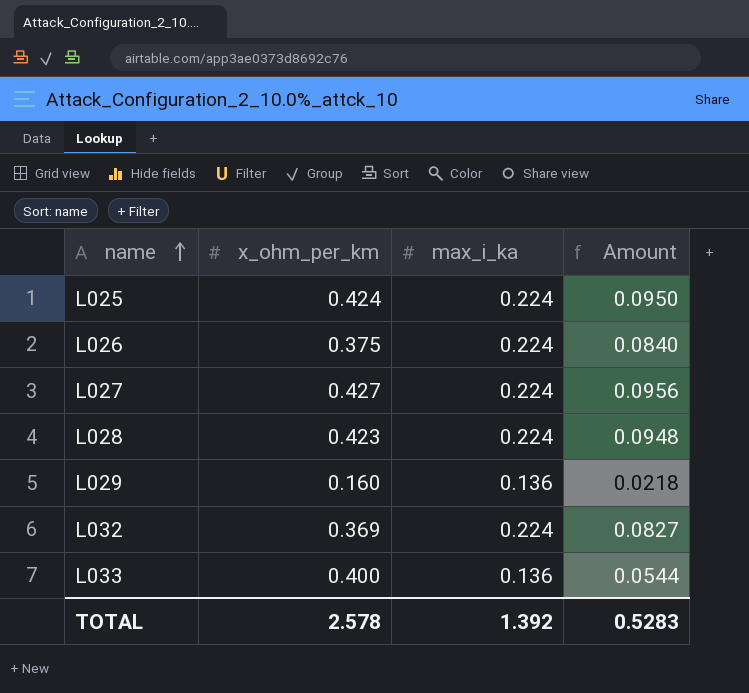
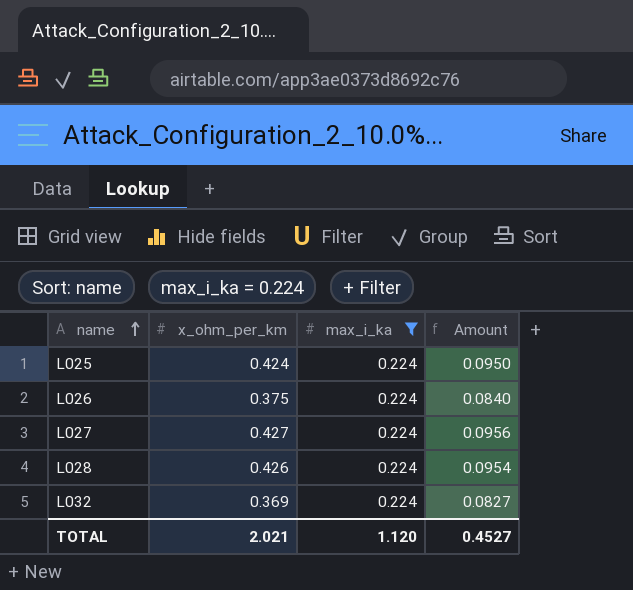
filter: none -> max_i_ka = 0.224
L028 | x_ohm_per_km: 0.423 -> 0.426
L028 | Amount: 0.0948 -> 0.0954
TOTAL | x_ohm_per_km: 2.578 -> 2.021
TOTAL | max_i_ka: 1.392 -> 1.120
TOTAL | Amount: 0.5283 -> 0.4527

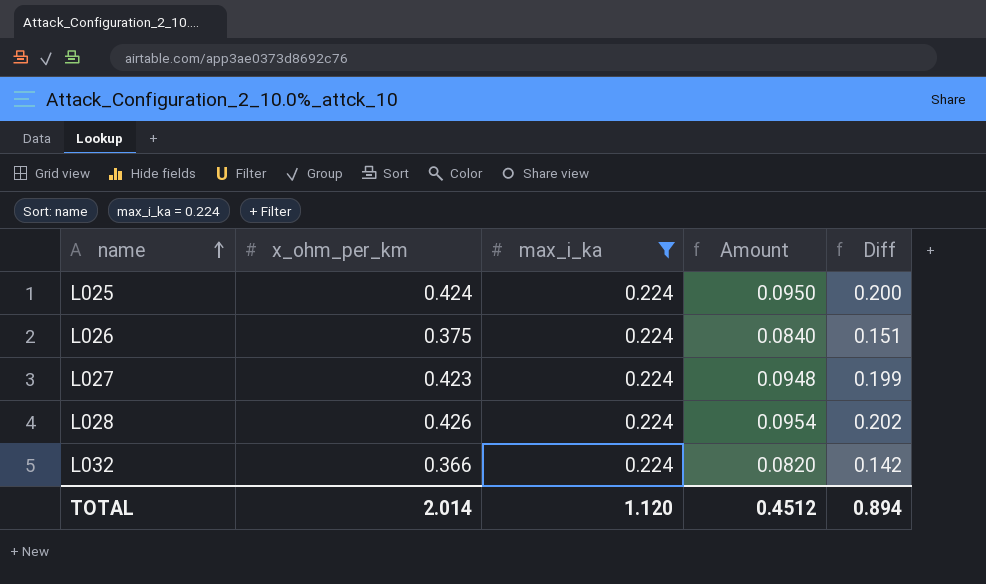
column Diff | formula: none -> [x_ohm_per_km] - [max_i_ka]
L027 | x_ohm_per_km: 0.427 -> 0.423
L027 | Amount: 0.0956 -> 0.0948
L032 | x_ohm_per_km: 0.369 -> 0.366
L032 | Amount: 0.0827 -> 0.0820
TOTAL | x_ohm_per_km: 2.021 -> 2.014
TOTAL | Amount: 0.4527 -> 0.4512

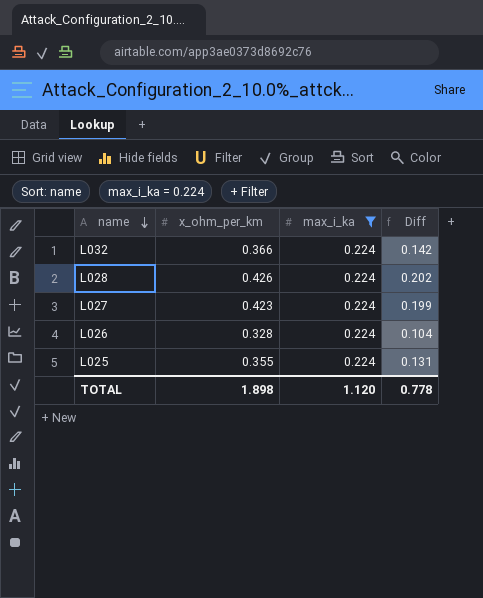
row order: name ascending -> name descending
column Amount | formula: [x_ohm_per_km] * [max_i_ka] -> none
L026 | x_ohm_per_km: 0.375 -> 0.328
L026 | Diff: 0.151 -> 0.104
L025 | x_ohm_per_km: 0.424 -> 0.355
L025 | Diff: 0.200 -> 0.131
TOTAL | x_ohm_per_km: 2.014 -> 1.898
TOTAL | Diff: 0.894 -> 0.778

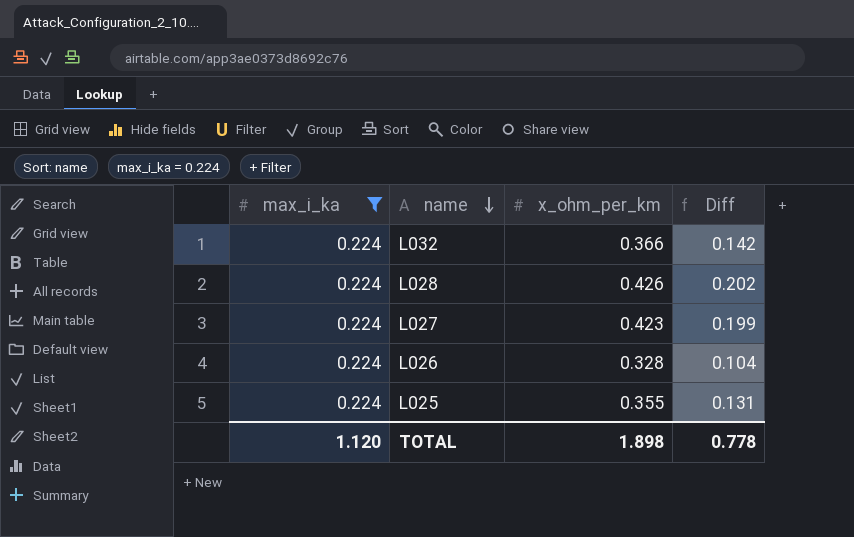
column max_i_ka | position: 3 -> 1

